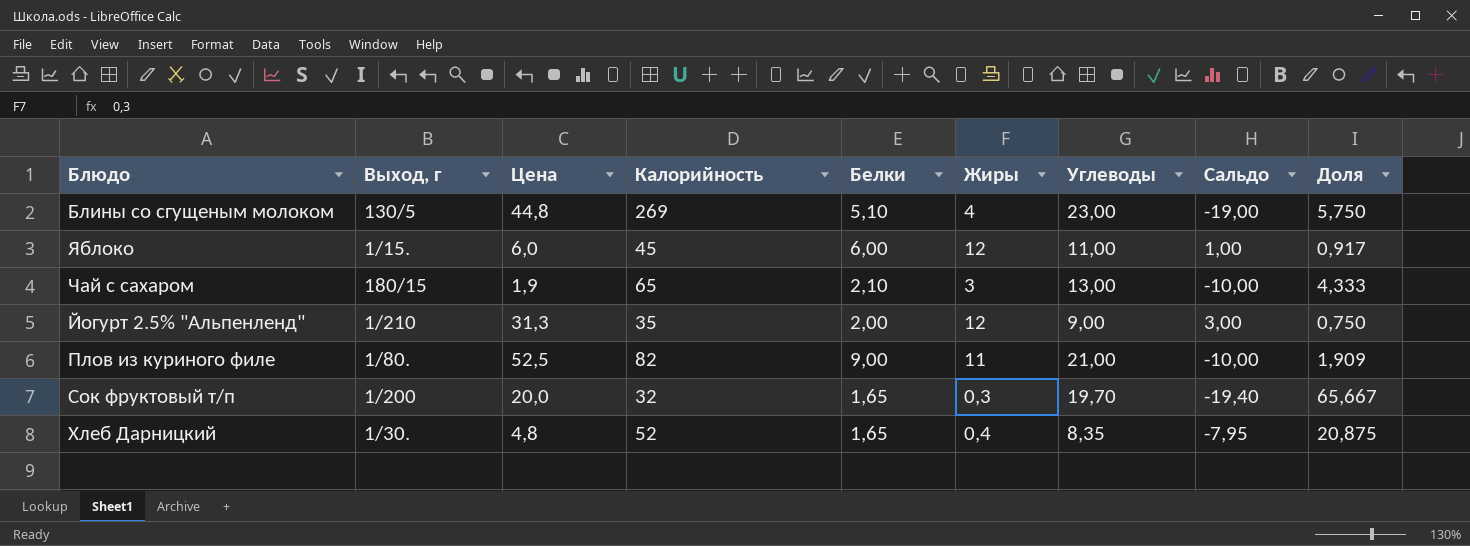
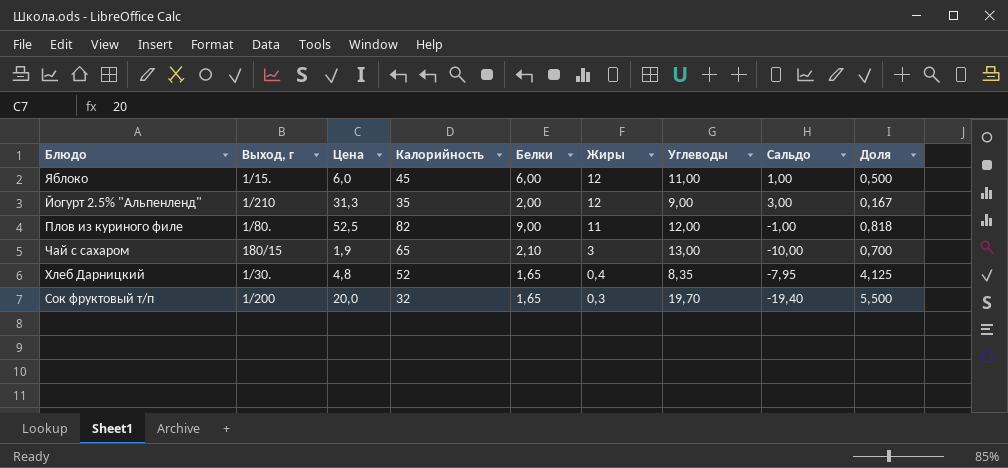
row order: none -> Жиры descending
column Доля | formula: [Углеводы] / [Жиры] -> [Белки] / [Жиры]
row Блины со сгущеным молоком: 130/5 | 44,8 | 269 | 5,10 | 4 | 23,00 | -19,00 | 5,750 -> none
Плов из куриного филе | Углеводы: 21,00 -> 12,00
Плов из куриного филе | Сальдо: -10,00 -> -1,00

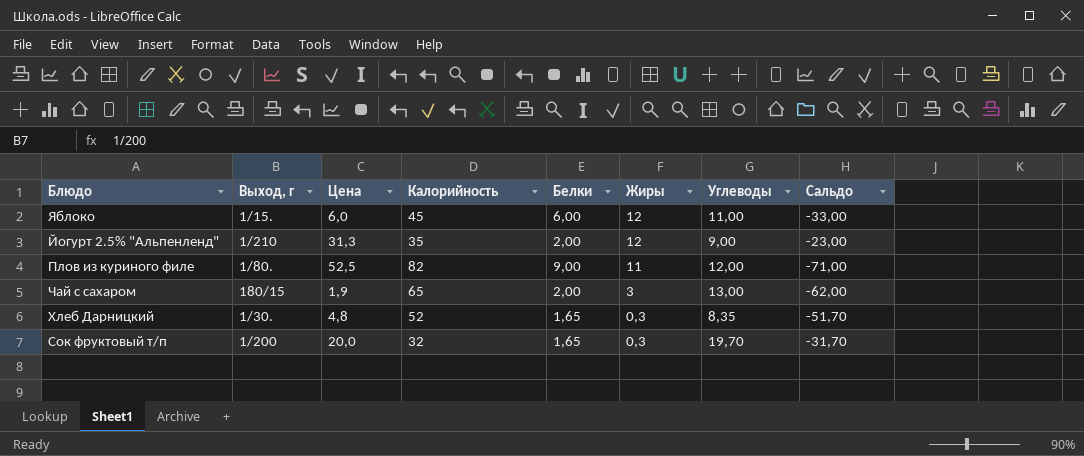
column Доля | formula: [Белки] / [Жиры] -> none
column Сальдо | formula: [Жиры] - [Углеводы] -> [Жиры] - [Калорийность]
Чай с сахаром | Белки: 2,10 -> 2,00
Хлеб Дарницкий | Жиры: 0,4 -> 0,3

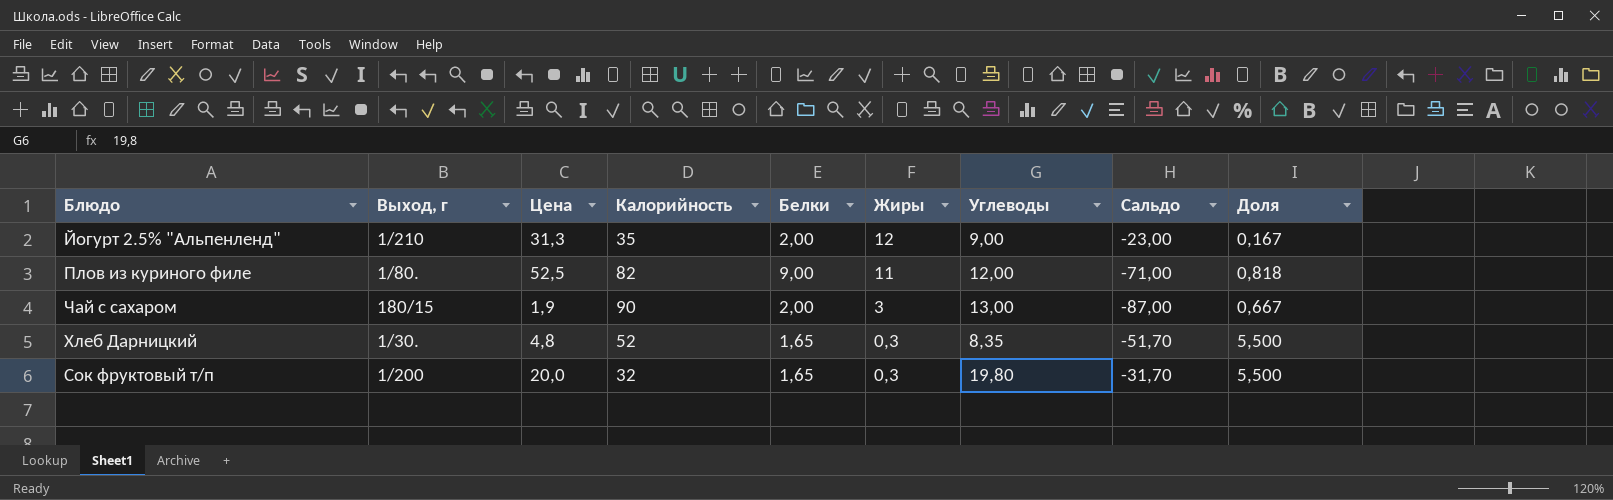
column Доля | formula: none -> [Белки] / [Жиры]
row Яблоко: 1/15. | 6,0 | 45 | 6,00 | 12 | 11,00 | -33,00 -> none
Чай с сахаром | Калорийность: 65 -> 90
Чай с сахаром | Сальдо: -62,00 -> -87,00
Сок фруктовый т/п | Углеводы: 19,70 -> 19,80

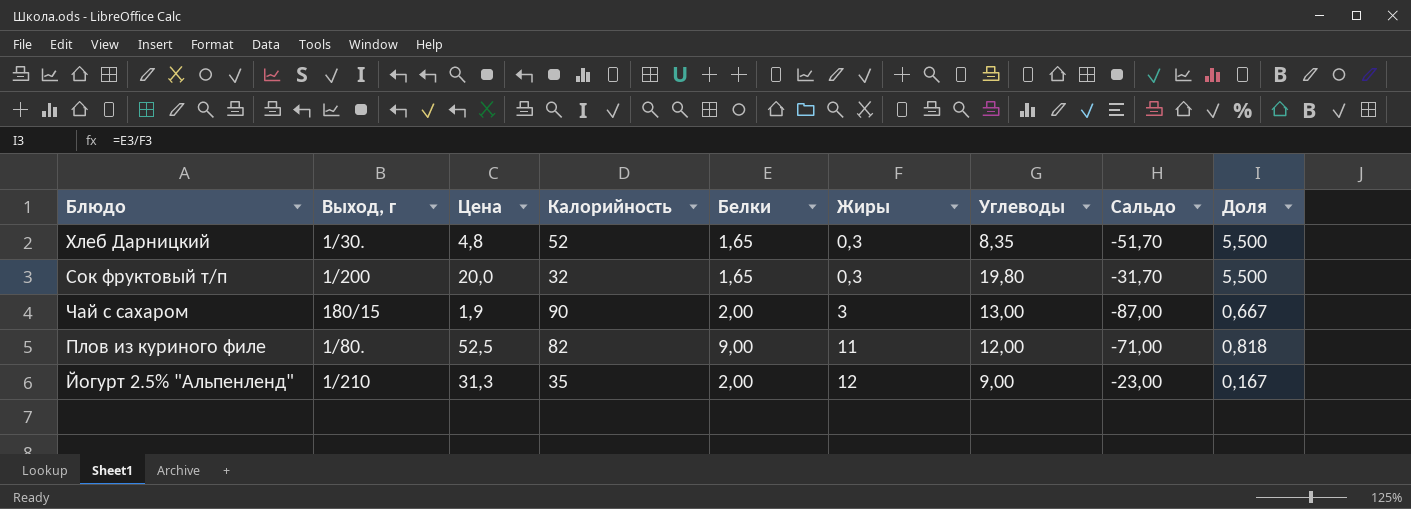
row order: Жиры descending -> Жиры ascending

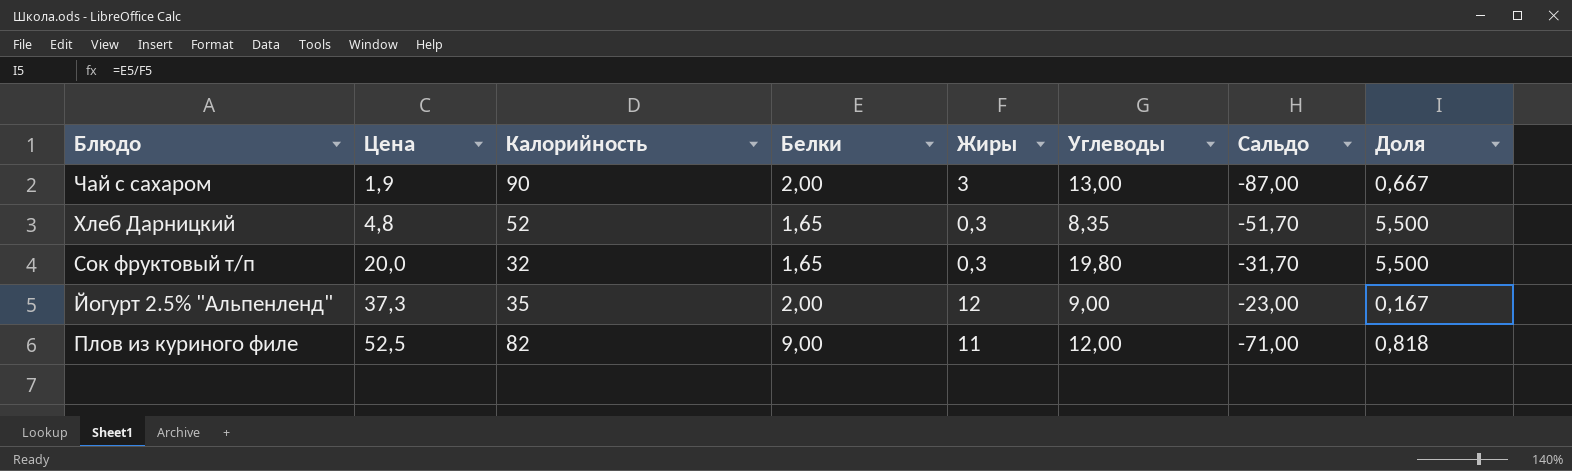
row order: Жиры ascending -> Цена ascending
column Выход, г | position: 2 -> none
Йогурт 2.5% "Альпенленд" | Цена: 31,3 -> 37,3

